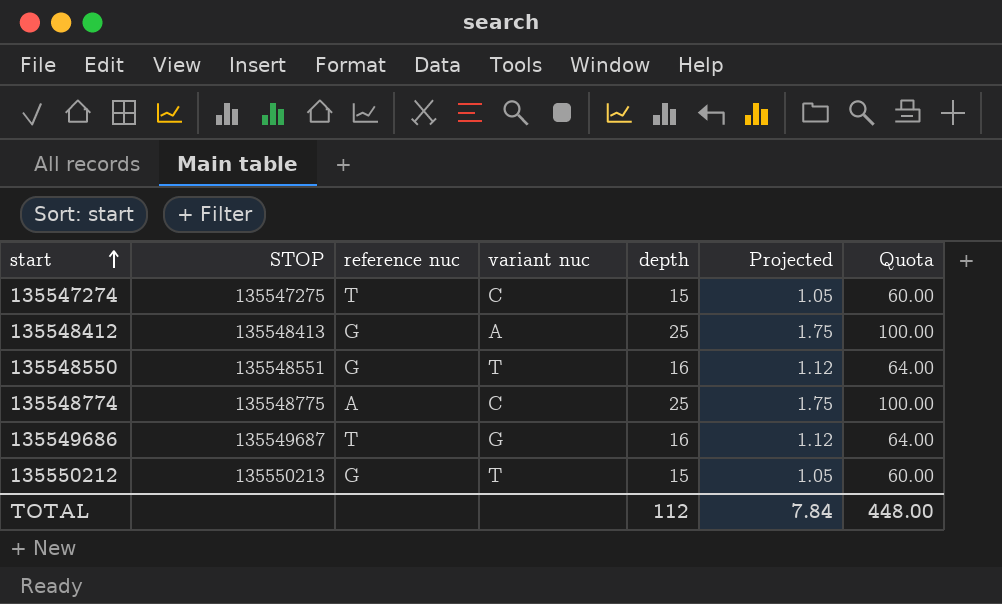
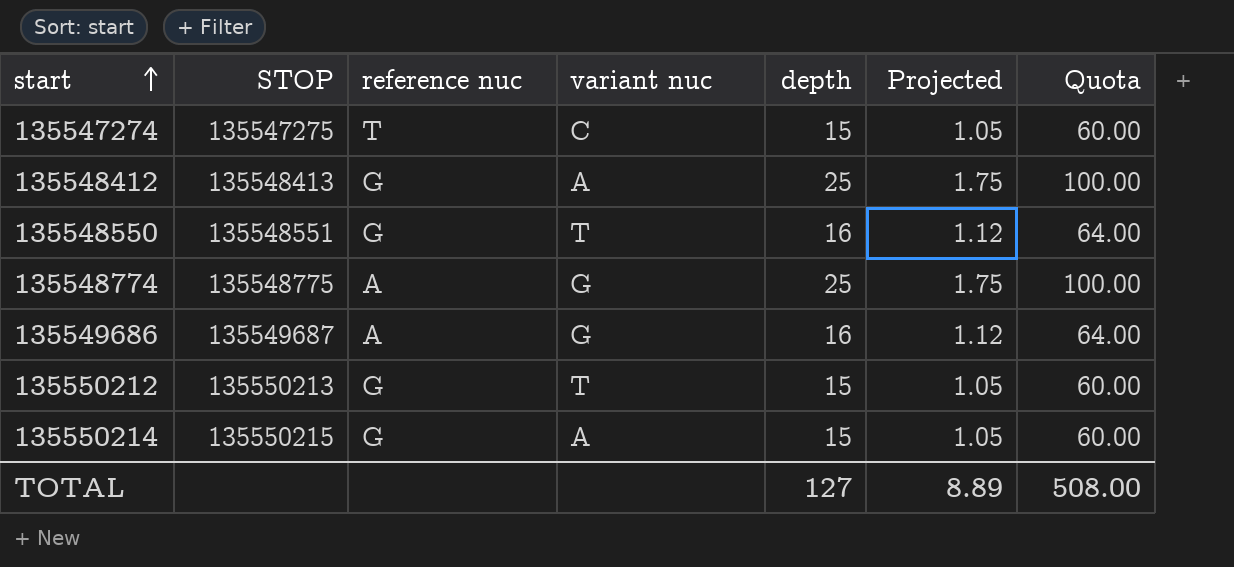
135548774 | variant nuc: C -> G
135549686 | reference nuc: T -> A
row 135550214: none -> 135550215 | G | A | 15 | 1.05 | 60.00
TOTAL | depth: 112 -> 127
TOTAL | Projected: 7.84 -> 8.89
TOTAL | Quota: 448.00 -> 508.00

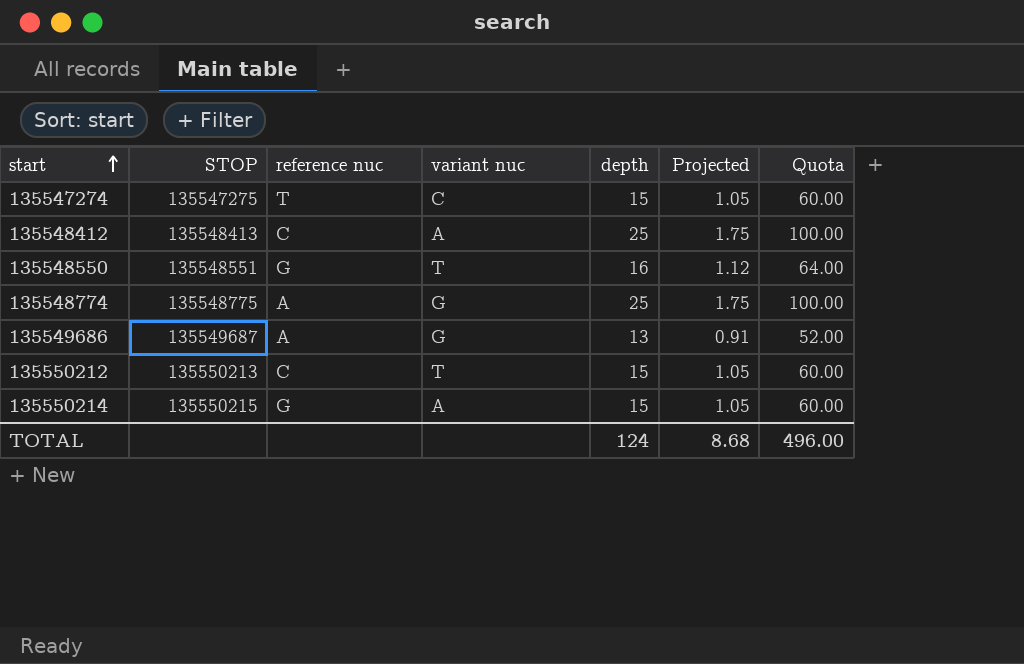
135548412 | reference nuc: G -> C
135549686 | depth: 16 -> 13
135549686 | Projected: 1.12 -> 0.91
135549686 | Quota: 64.00 -> 52.00
135550212 | reference nuc: G -> C
TOTAL | depth: 127 -> 124
TOTAL | Projected: 8.89 -> 8.68
TOTAL | Quota: 508.00 -> 496.00

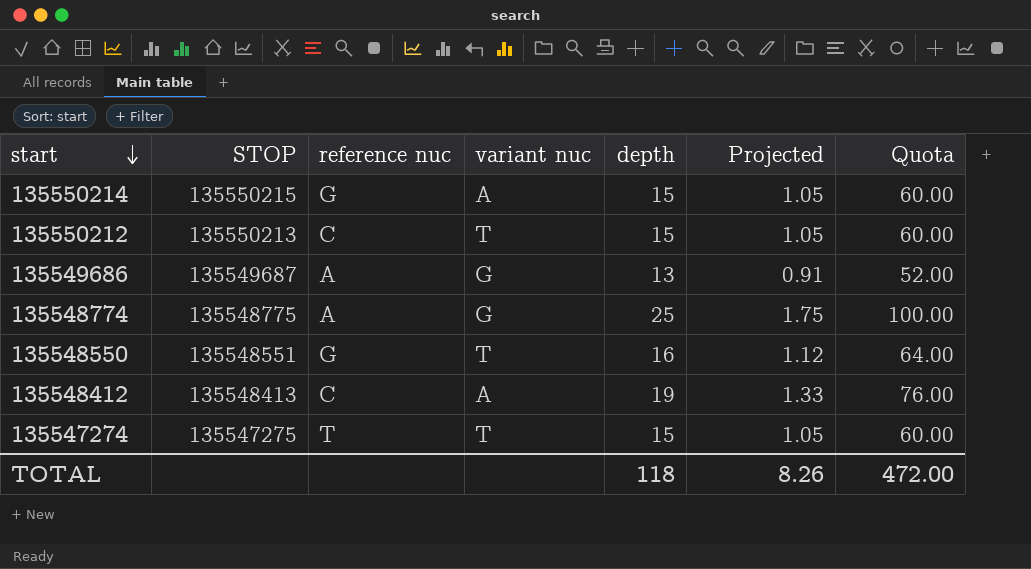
row order: start ascending -> start descending
135548412 | depth: 25 -> 19
135548412 | Projected: 1.75 -> 1.33
135548412 | Quota: 100.00 -> 76.00
135547274 | variant nuc: C -> T
TOTAL | depth: 124 -> 118
TOTAL | Projected: 8.68 -> 8.26
TOTAL | Quota: 496.00 -> 472.00

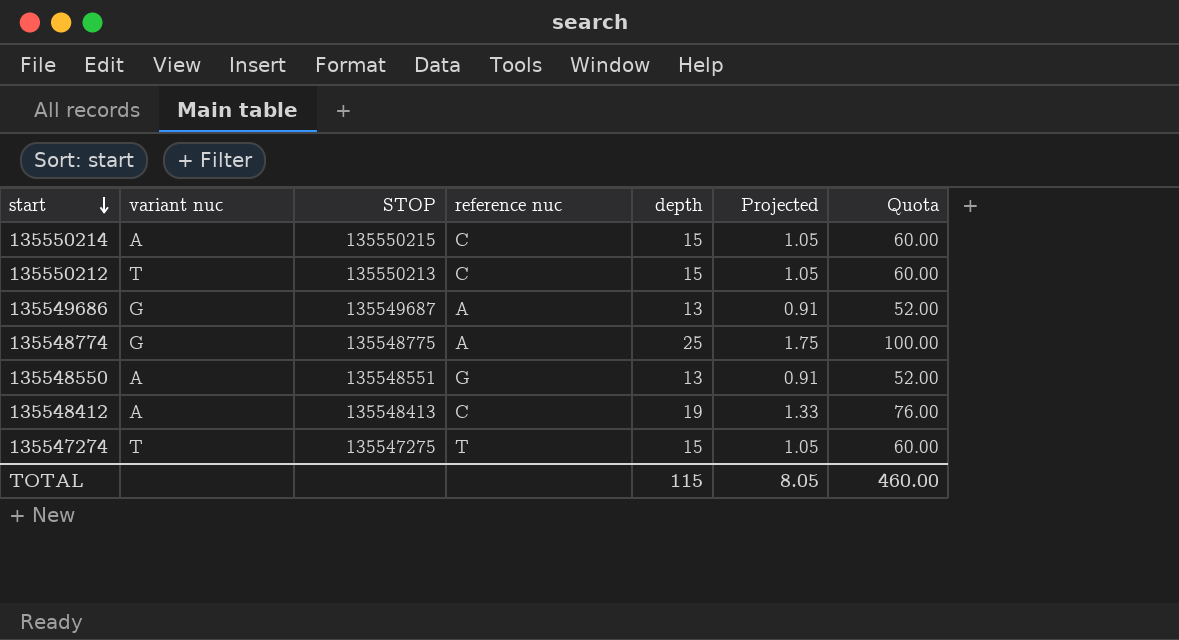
column variant nuc | position: 4 -> 2
135550214 | reference nuc: G -> C
135548550 | variant nuc: T -> A
135548550 | depth: 16 -> 13
135548550 | Projected: 1.12 -> 0.91
135548550 | Quota: 64.00 -> 52.00
TOTAL | depth: 118 -> 115
TOTAL | Projected: 8.26 -> 8.05
TOTAL | Quota: 472.00 -> 460.00

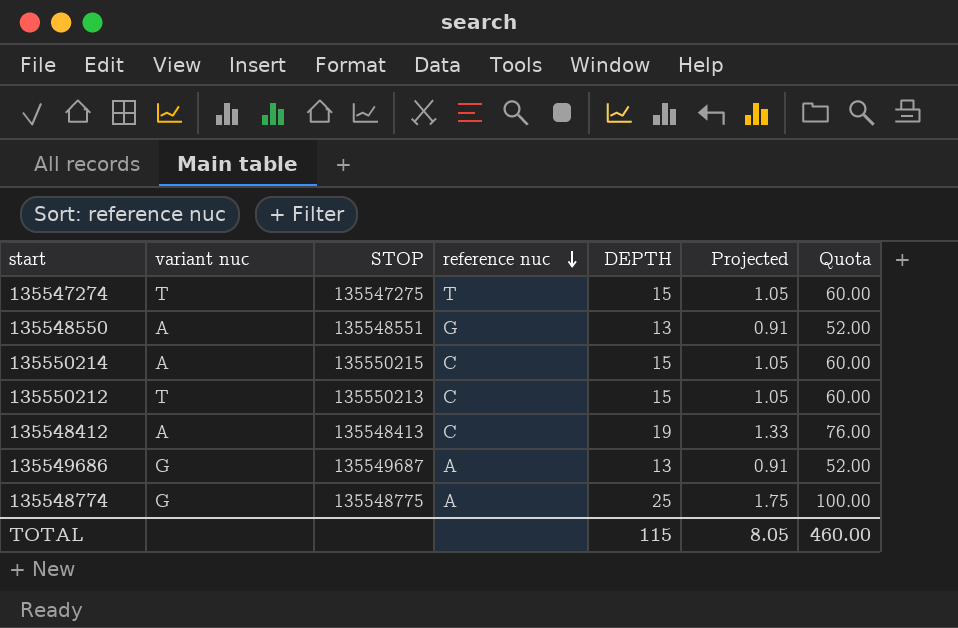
row order: start descending -> reference nuc descending
column name: depth -> DEPTH

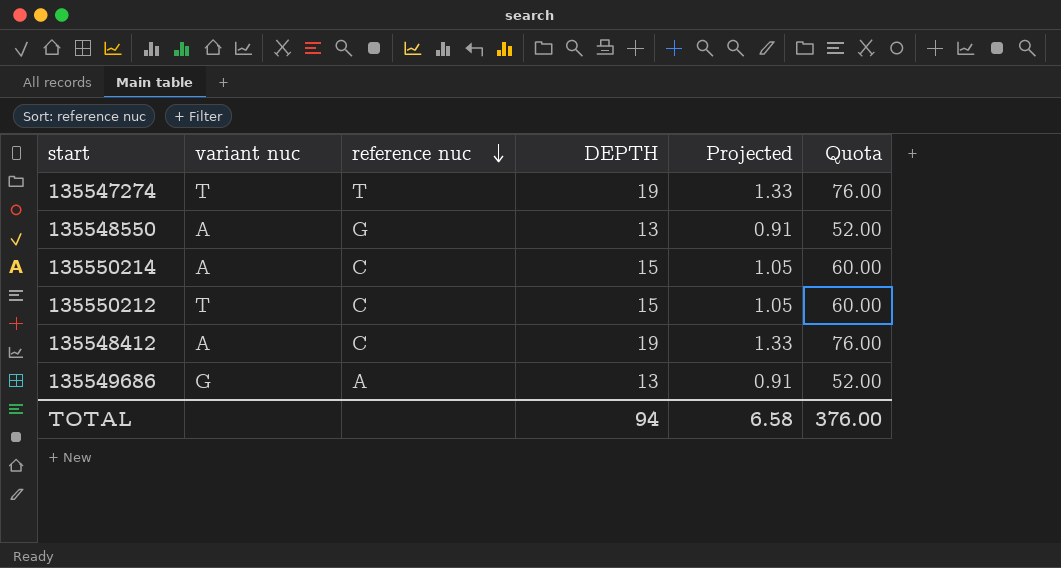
column STOP | position: 3 -> none
row 135548774: G | 135548775 | A | 25 | 1.75 | 100.00 -> none
135547274 | DEPTH: 15 -> 19
135547274 | Projected: 1.05 -> 1.33
135547274 | Quota: 60.00 -> 76.00
TOTAL | DEPTH: 115 -> 94
TOTAL | Projected: 8.05 -> 6.58
TOTAL | Quota: 460.00 -> 376.00

